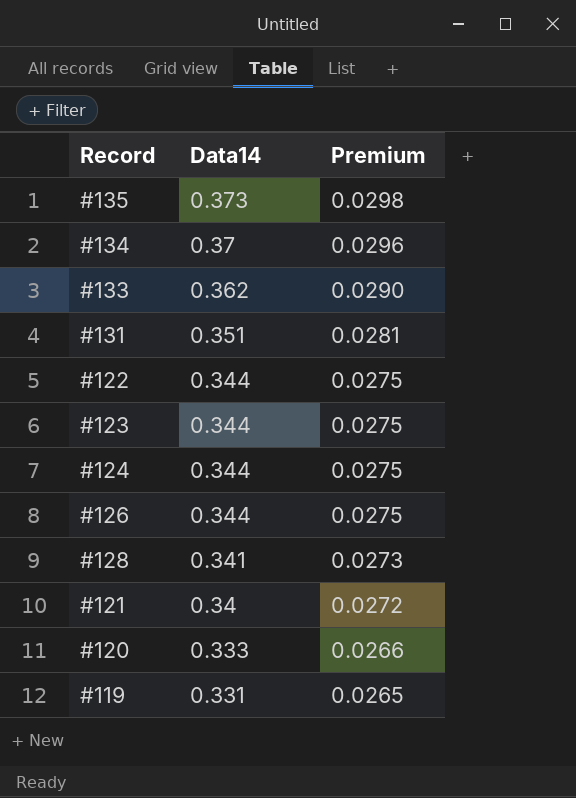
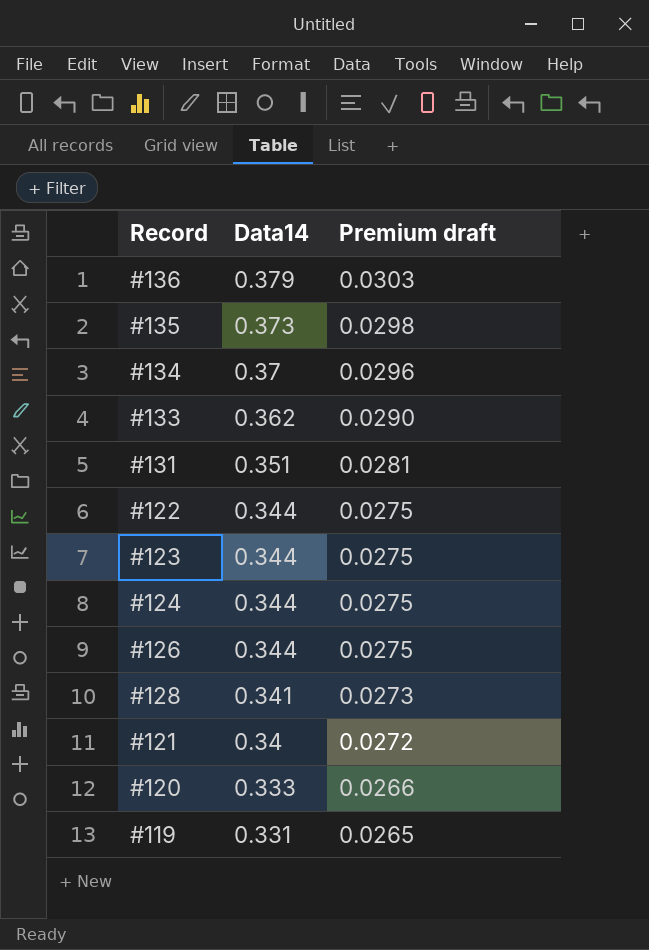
column name: Premium -> Premium draft
row #136: none -> 0.379 | 0.0303

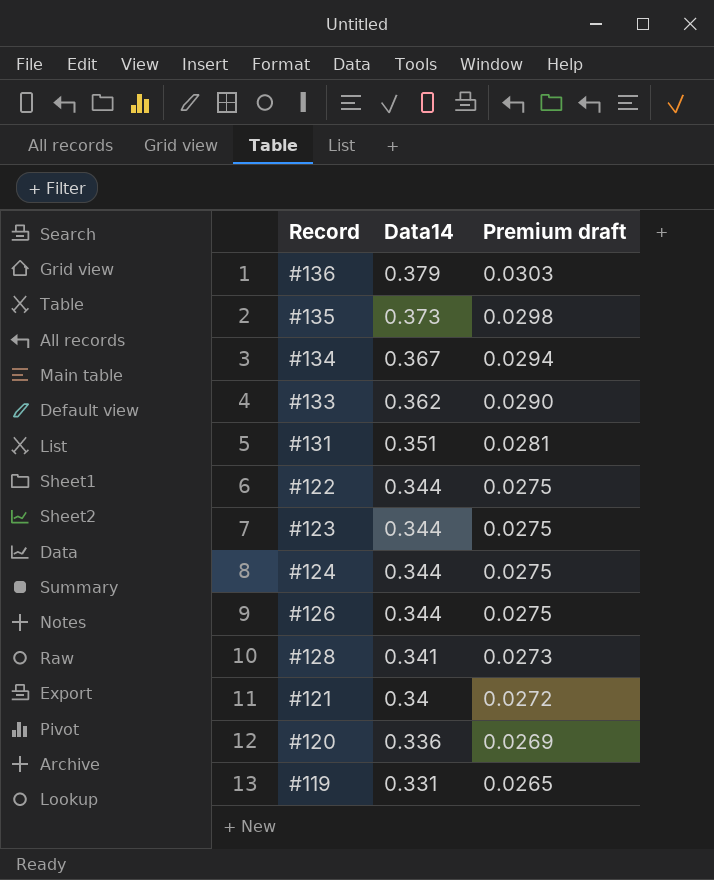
#134 | Data14: 0.37 -> 0.367
#134 | Premium draft: 0.0296 -> 0.0294
#120 | Data14: 0.333 -> 0.336
#120 | Premium draft: 0.0266 -> 0.0269

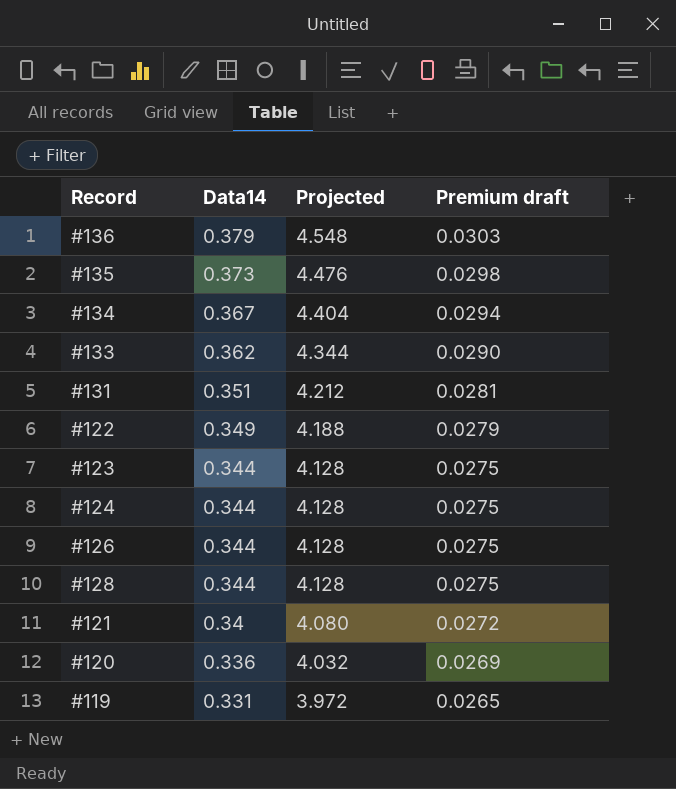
column Projected | formula: none -> [Data14] * 12
#122 | Data14: 0.344 -> 0.349
#122 | Premium draft: 0.0275 -> 0.0279
#128 | Data14: 0.341 -> 0.344
#128 | Premium draft: 0.0273 -> 0.0275

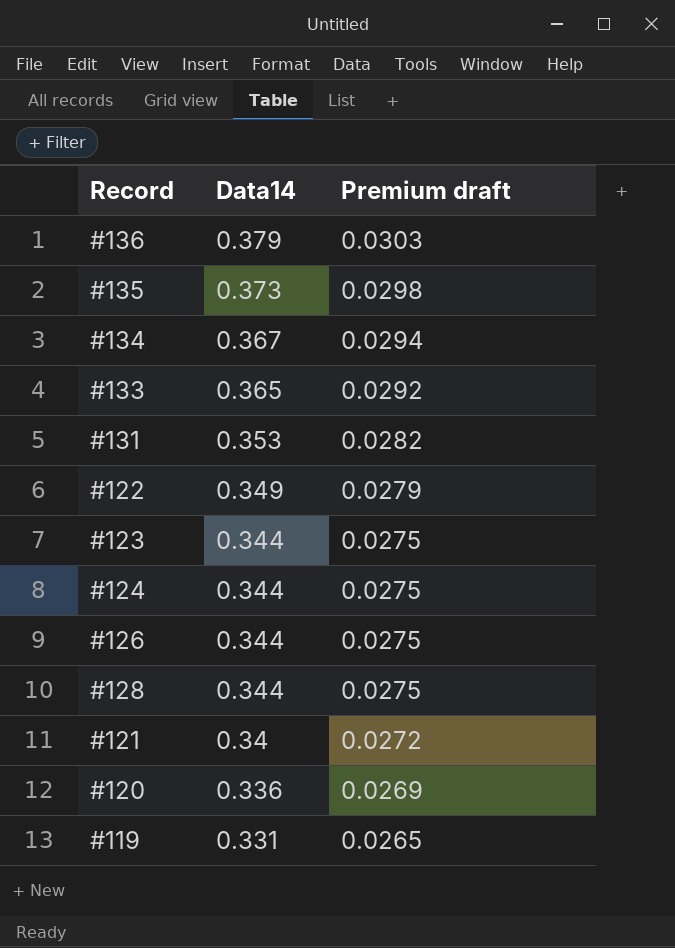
column Projected | formula: [Data14] * 12 -> none
#133 | Data14: 0.362 -> 0.365
#133 | Premium draft: 0.0290 -> 0.0292
#131 | Data14: 0.351 -> 0.353
#131 | Premium draft: 0.0281 -> 0.0282

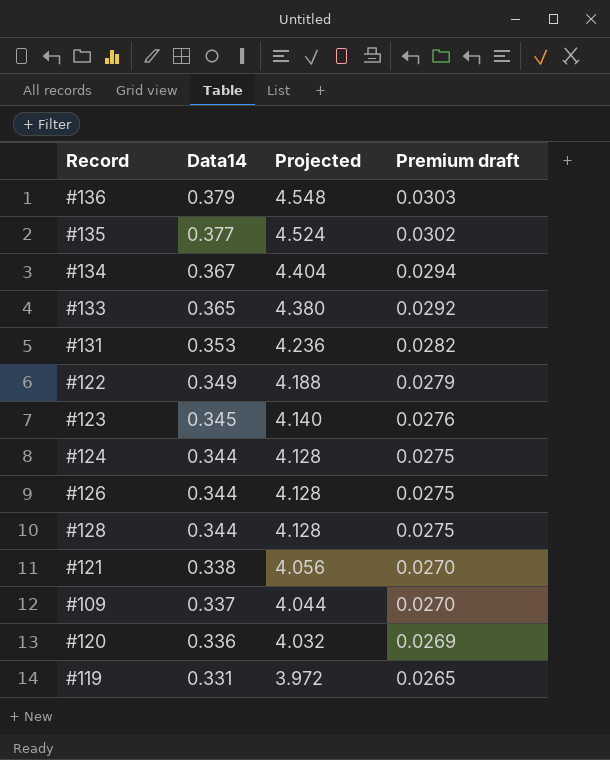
column Projected | formula: none -> [Data14] * 12
#135 | Data14: 0.373 -> 0.377
#135 | Premium draft: 0.0298 -> 0.0302
#123 | Data14: 0.344 -> 0.345
#123 | Premium draft: 0.0275 -> 0.0276
#121 | Data14: 0.34 -> 0.338
#121 | Premium draft: 0.0272 -> 0.0270
row #109: none -> 0.337 | 4.044 | 0.0270

